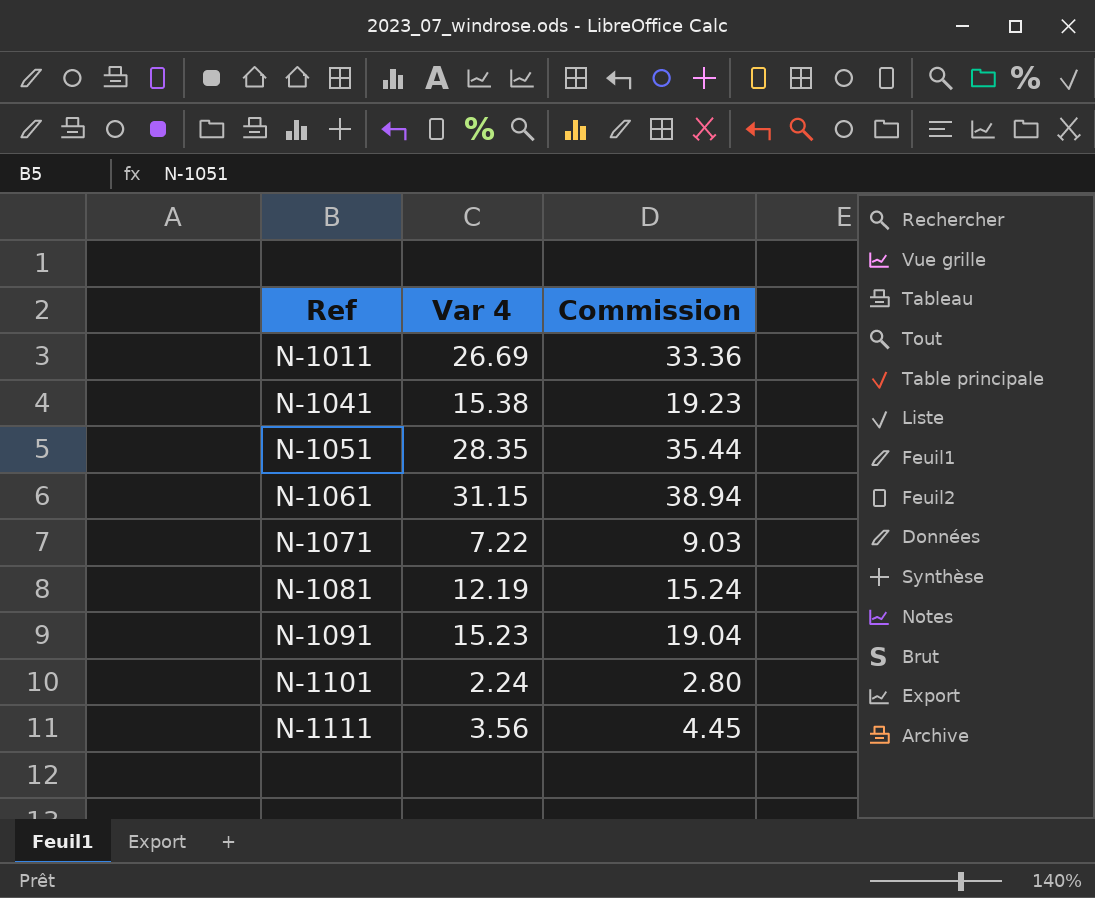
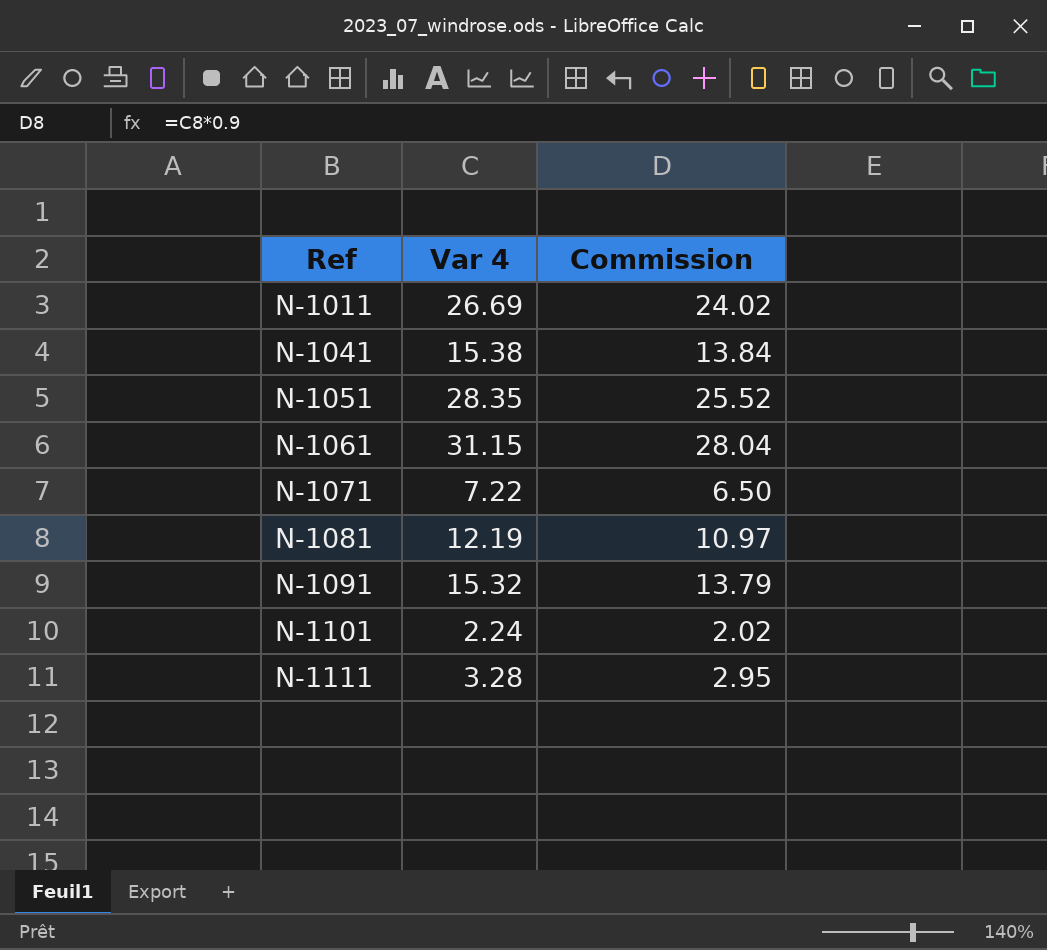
column Commission | formula: [Var 4] * 1.25 -> [Var 4] * 0.9
N-1091 | Var 4: 15.23 -> 15.32
N-1111 | Var 4: 3.56 -> 3.28

